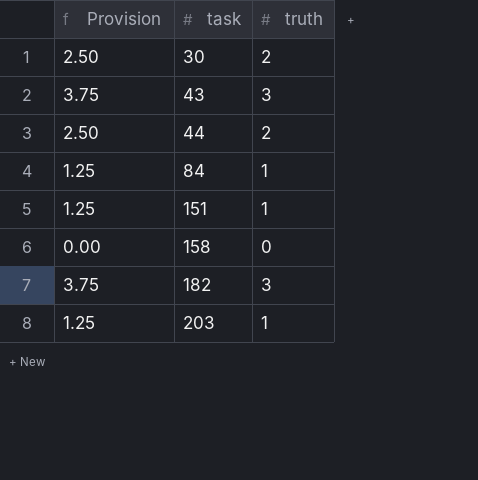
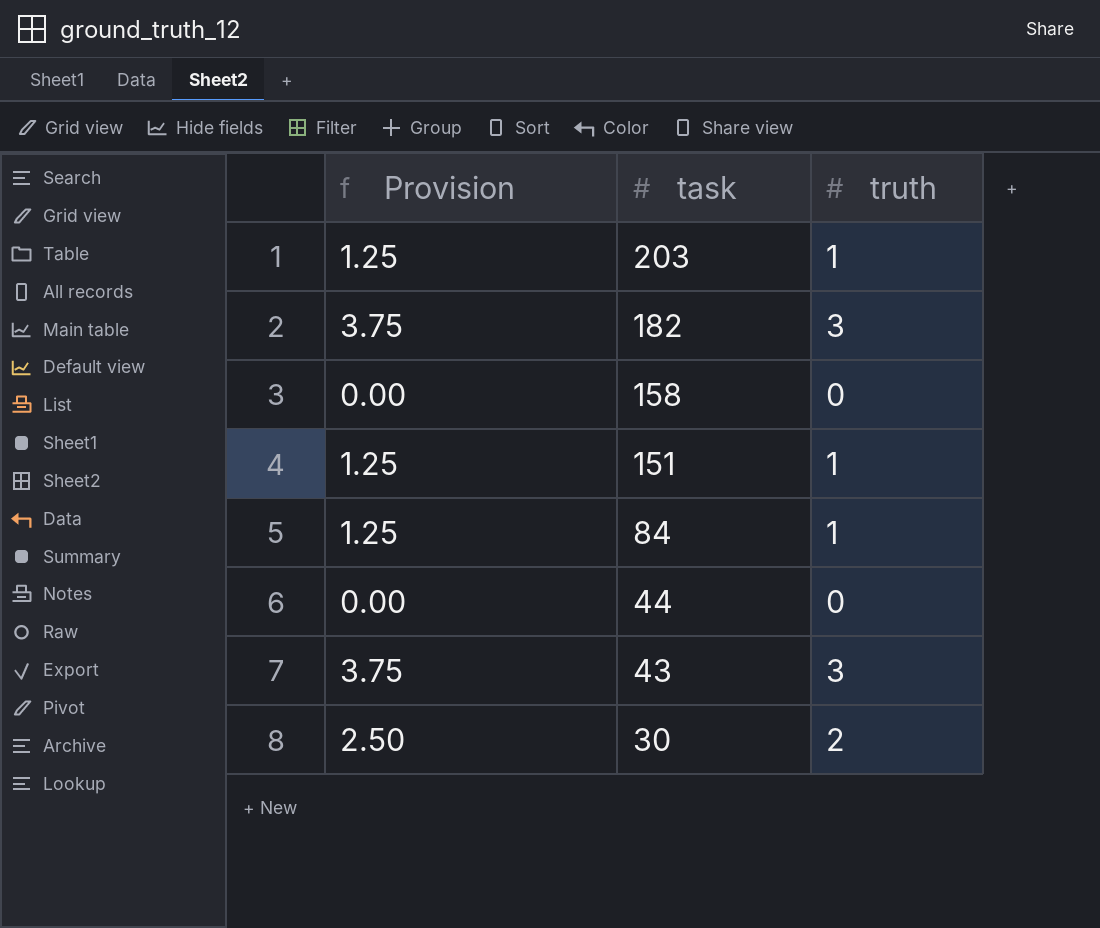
row order: task ascending -> task descending
44 | Provision: 2.50 -> 0.00
44 | truth: 2 -> 0

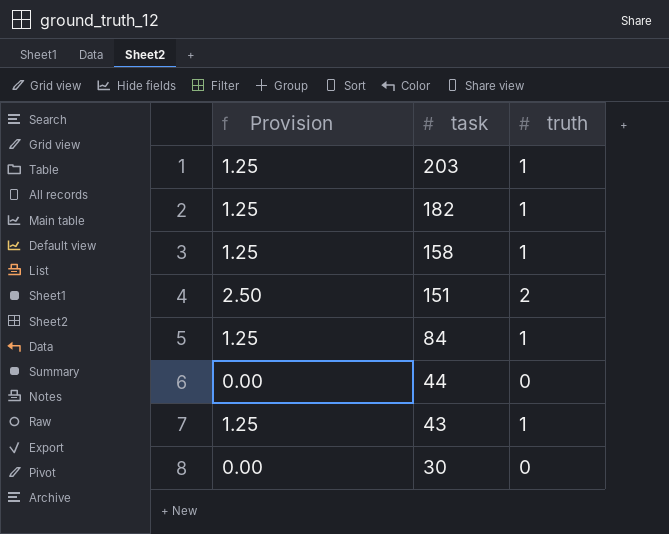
182 | Provision: 3.75 -> 1.25
182 | truth: 3 -> 1
158 | Provision: 0.00 -> 1.25
158 | truth: 0 -> 1
151 | Provision: 1.25 -> 2.50
151 | truth: 1 -> 2
43 | Provision: 3.75 -> 1.25
43 | truth: 3 -> 1
30 | Provision: 2.50 -> 0.00
30 | truth: 2 -> 0

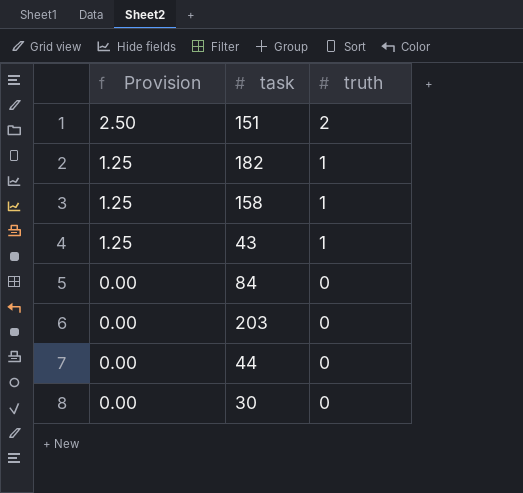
row order: task descending -> Provision descending
84 | Provision: 1.25 -> 0.00
84 | truth: 1 -> 0
203 | Provision: 1.25 -> 0.00
203 | truth: 1 -> 0

